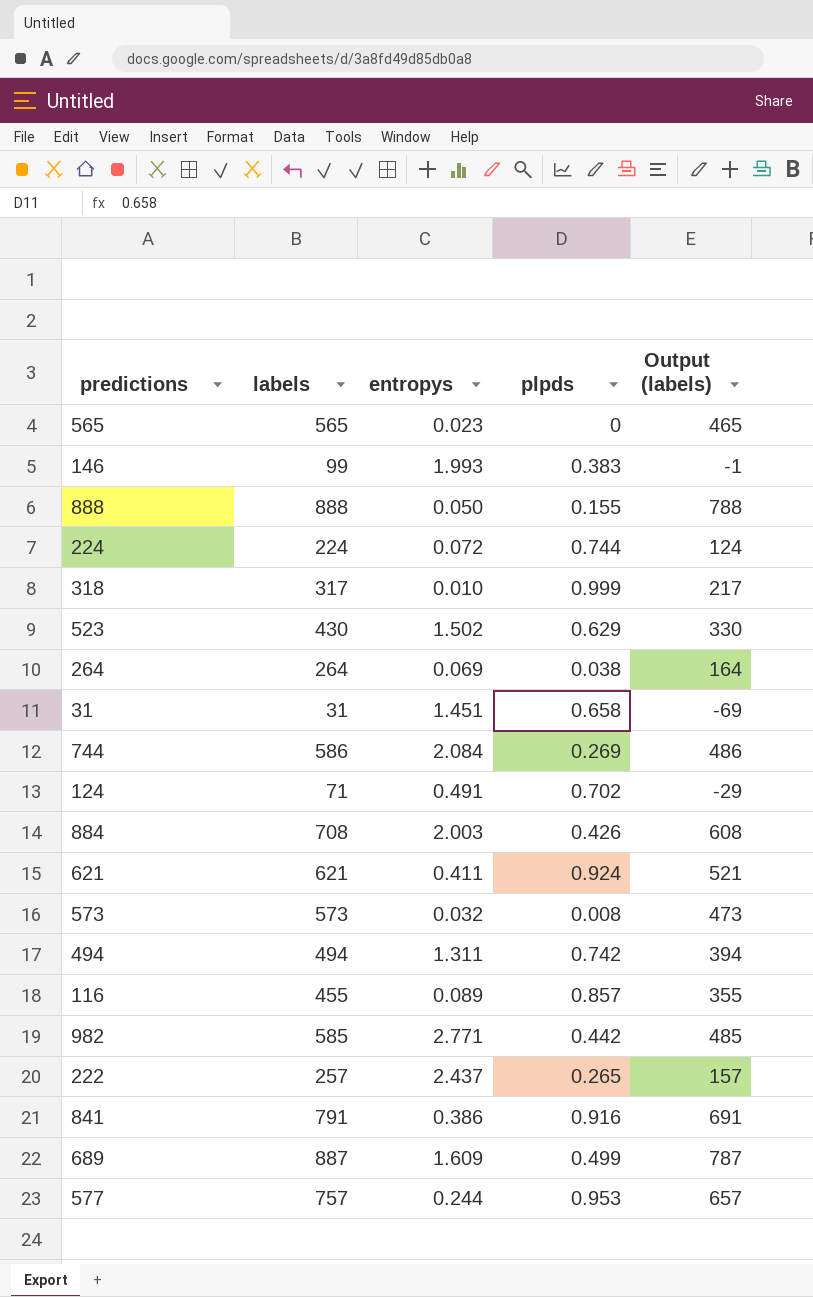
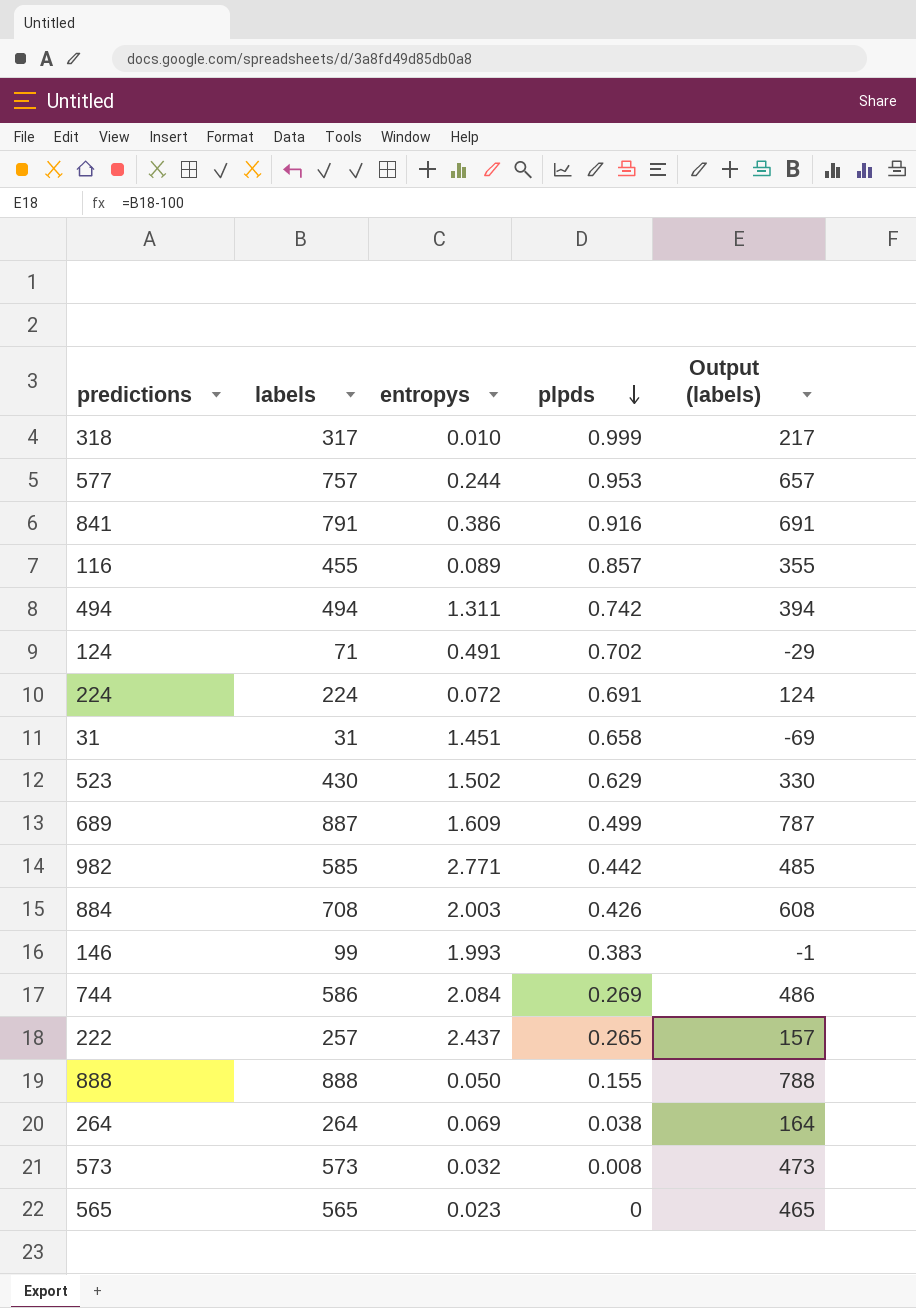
row order: none -> plpds descending
row 621: 621 | 0.411 | 0.924 | 521 -> none
224 | plpds: 0.744 -> 0.691

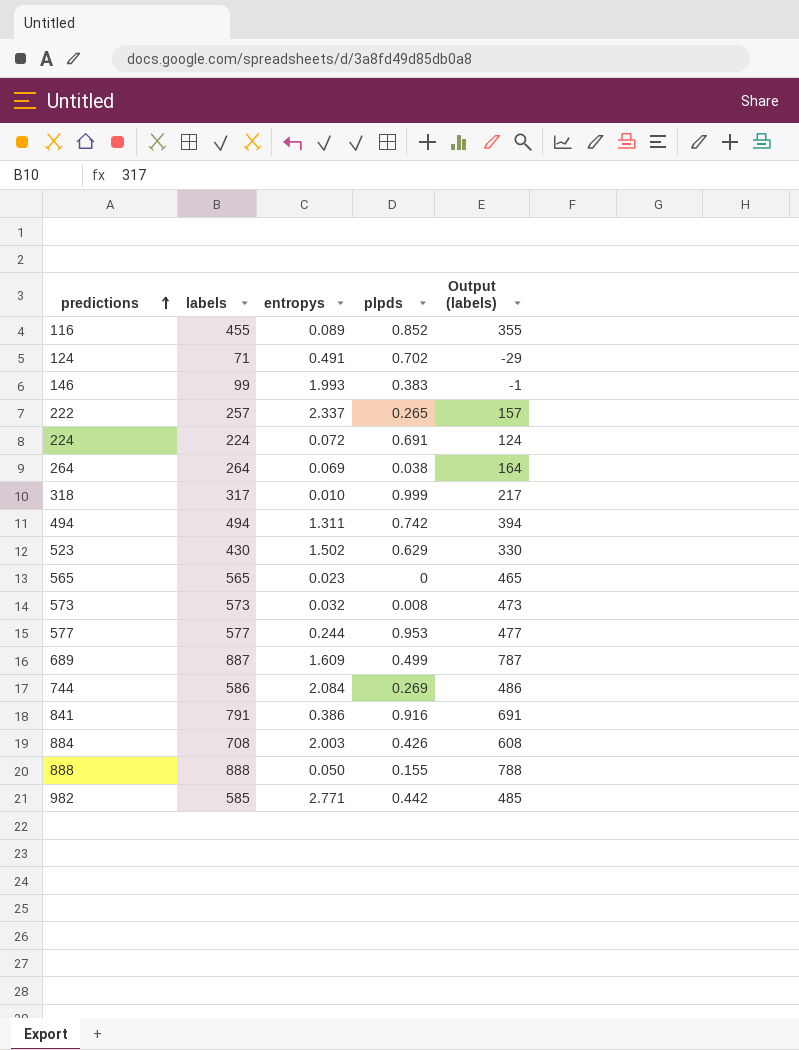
row order: plpds descending -> predictions ascending
row 31: 31 | 1.451 | 0.658 | -69 -> none
116 | plpds: 0.857 -> 0.852
222 | entropys: 2.437 -> 2.337
577 | labels: 757 -> 577
577 | Output (labels): 657 -> 477

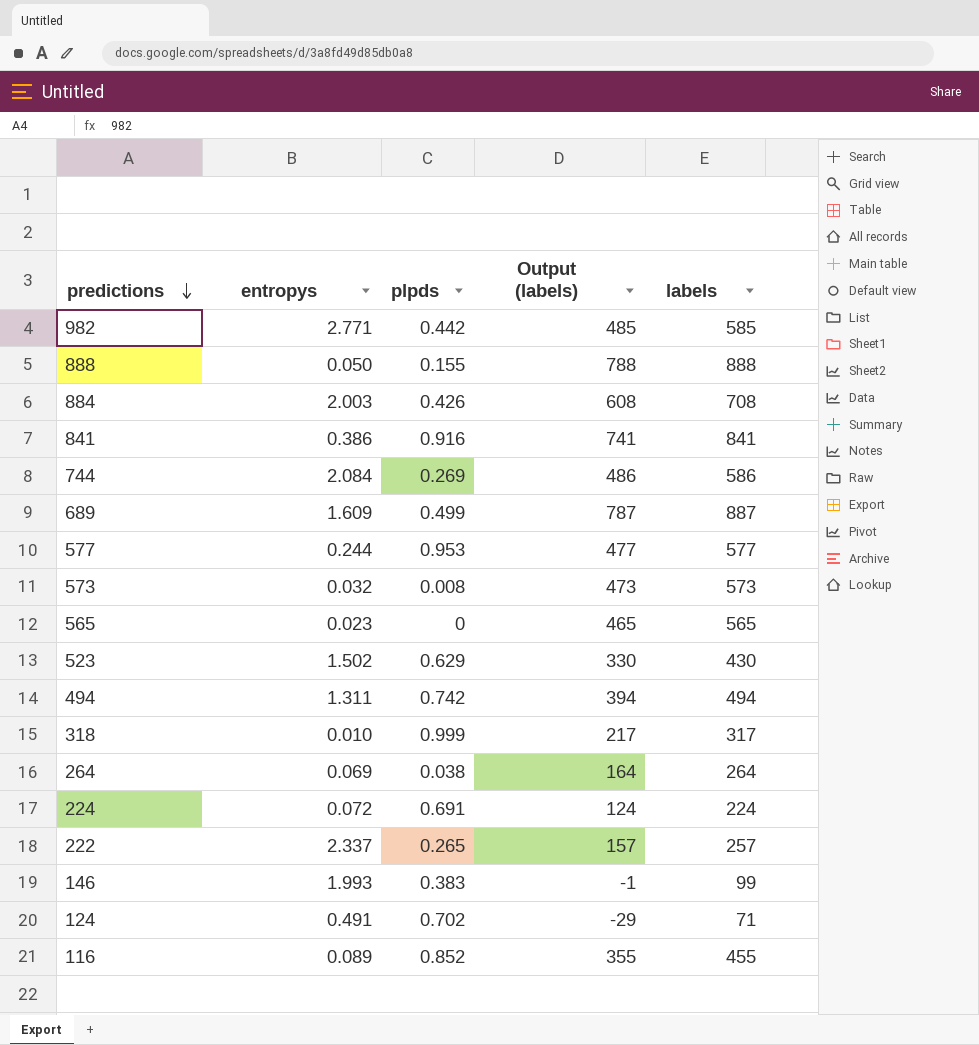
row order: predictions ascending -> predictions descending
column labels | position: 2 -> 5
841 | Output (labels): 691 -> 741
841 | labels: 791 -> 841

